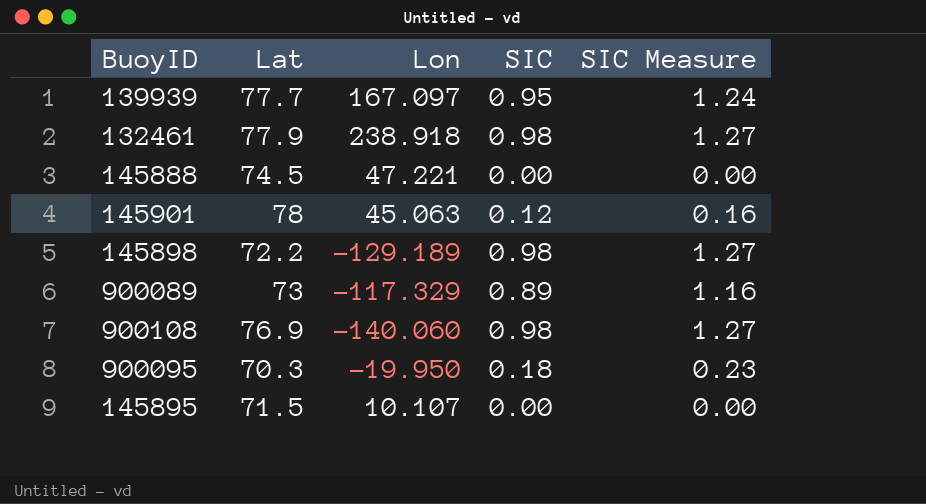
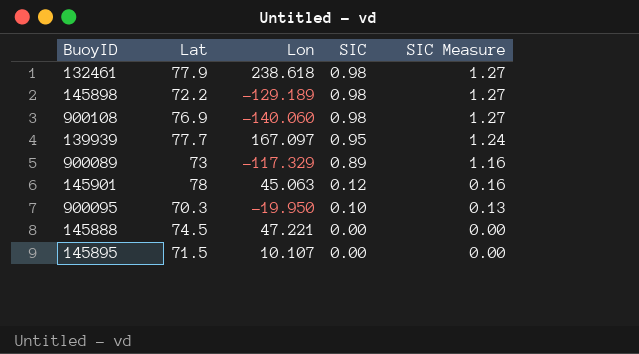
row order: none -> SIC descending
132461 | Lon: 238.918 -> 238.618
900095 | SIC: 0.18 -> 0.10
900095 | SIC Measure: 0.23 -> 0.13

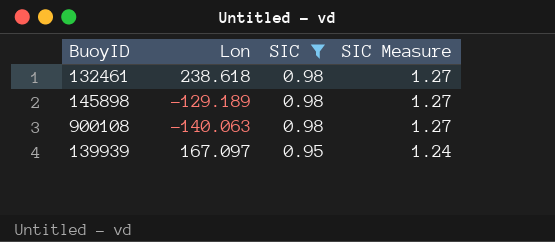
filter: none -> SIC >= 0.95
column Lat | position: 2 -> none
900108 | Lon: -140.060 -> -140.063

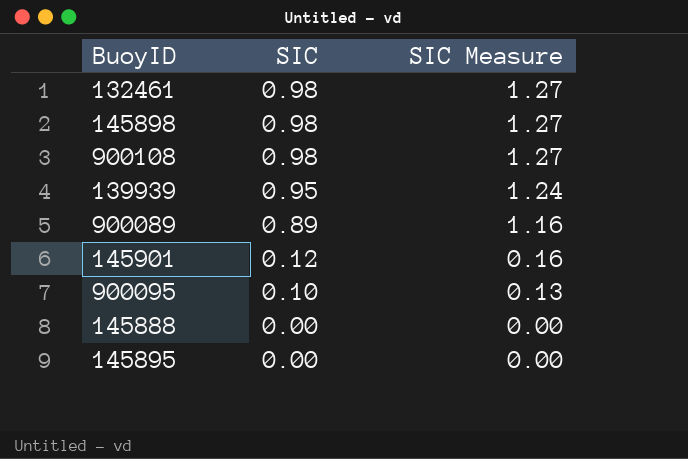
filter: SIC >= 0.95 -> none
column Lon | position: 2 -> none

